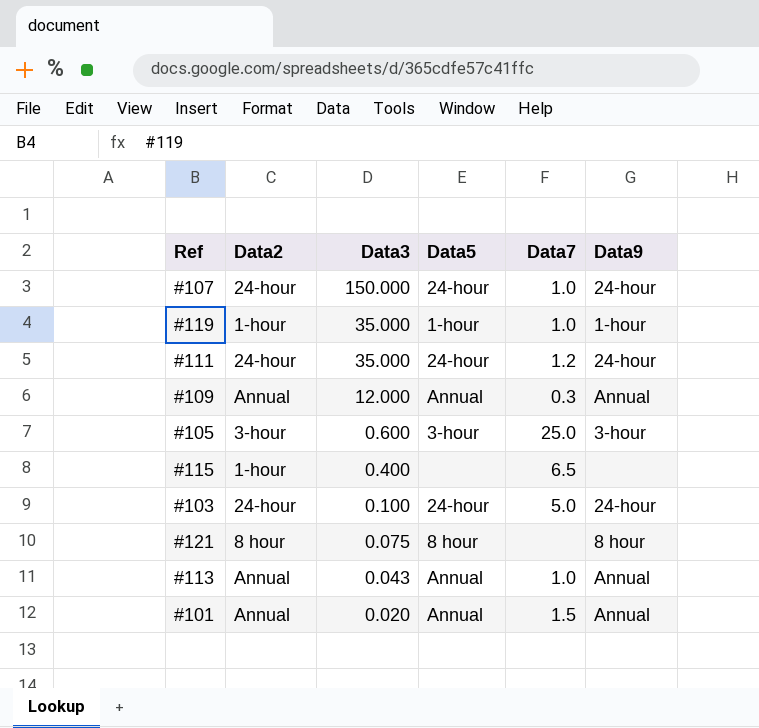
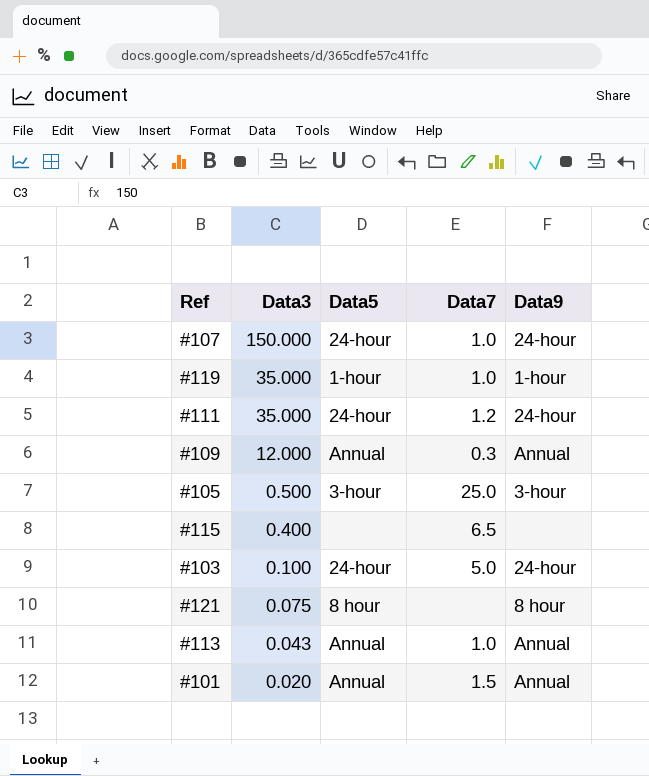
column Data2 | position: 2 -> none
#105 | Data3: 0.600 -> 0.500

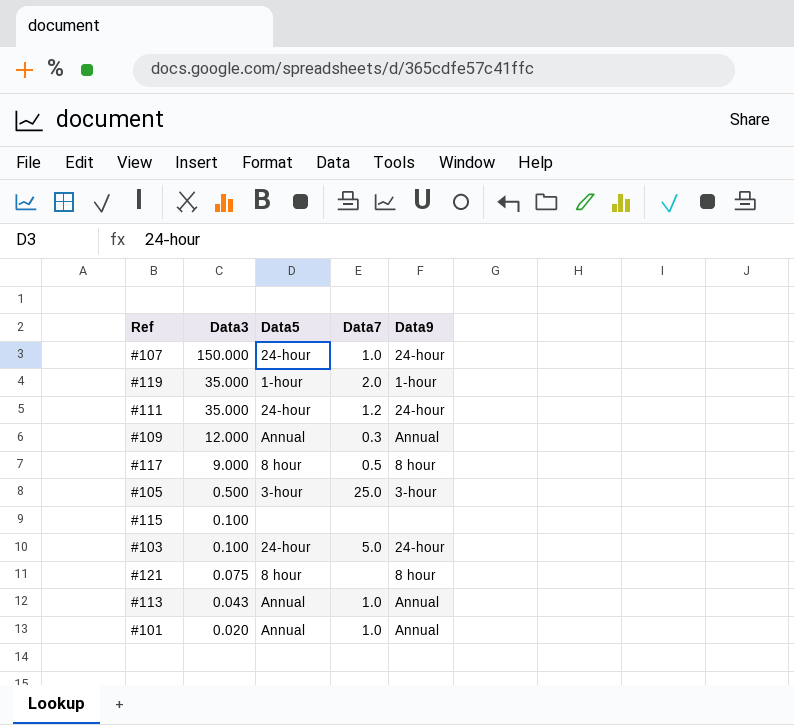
#119 | Data7: 1.0 -> 2.0
row #117: none -> 9.000 | 8 hour | 0.5 | 8 hour
#115 | Data3: 0.400 -> 0.100
#115 | Data7: 6.5 -> none
#101 | Data7: 1.5 -> 1.0

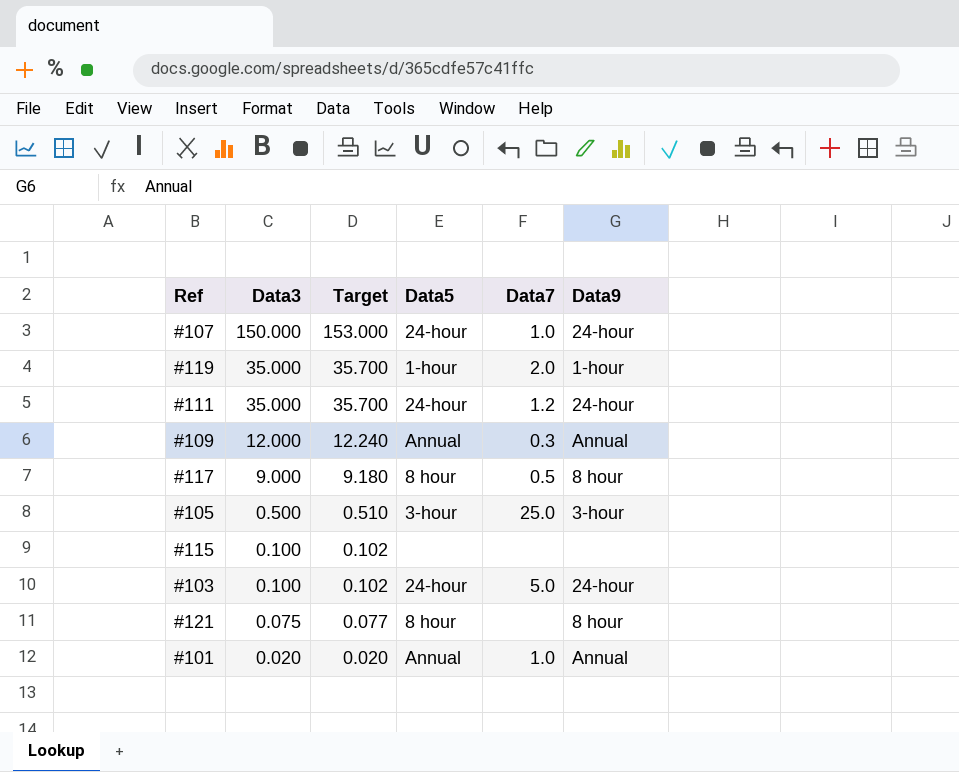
column Target | formula: none -> [Data3] * 1.02
row #113: 0.043 | Annual | 1.0 | Annual -> none

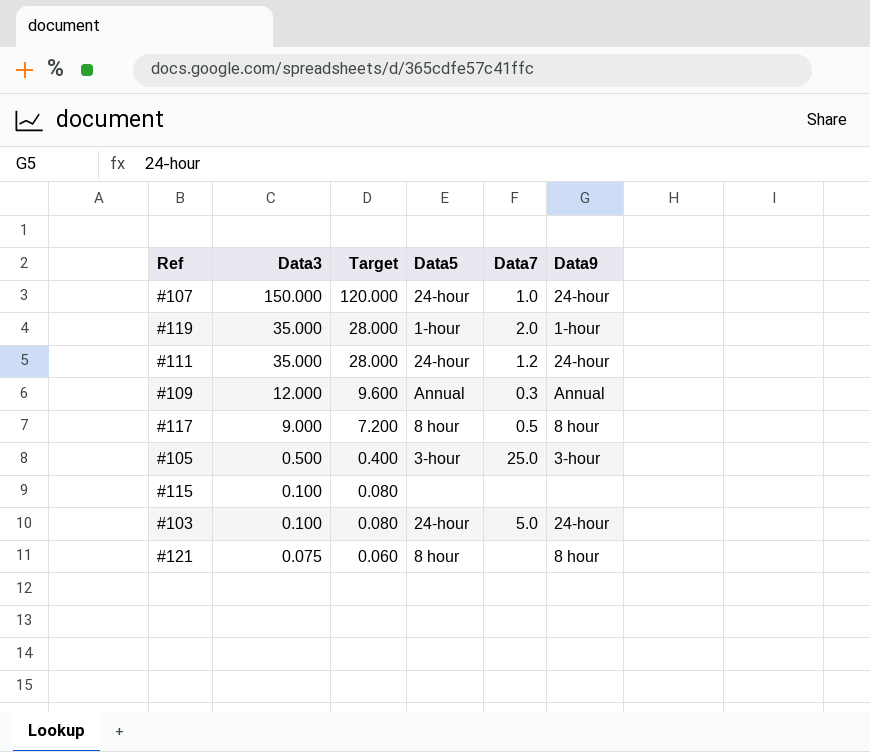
column Target | formula: [Data3] * 1.02 -> [Data3] * 0.8
row #101: 0.020 | 0.020 | Annual | 1.0 | Annual -> none

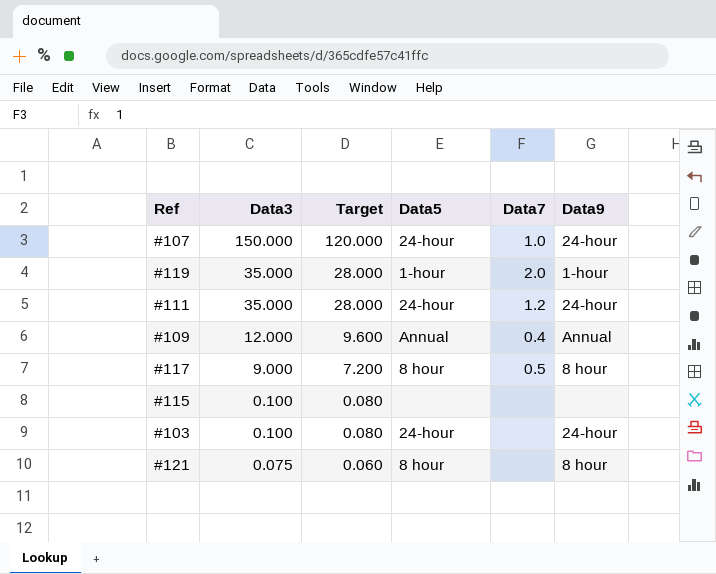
row #105: 0.500 | 0.400 | 3-hour | 25.0 | 3-hour -> none
#109 | Data7: 0.3 -> 0.4
#103 | Data7: 5.0 -> none

